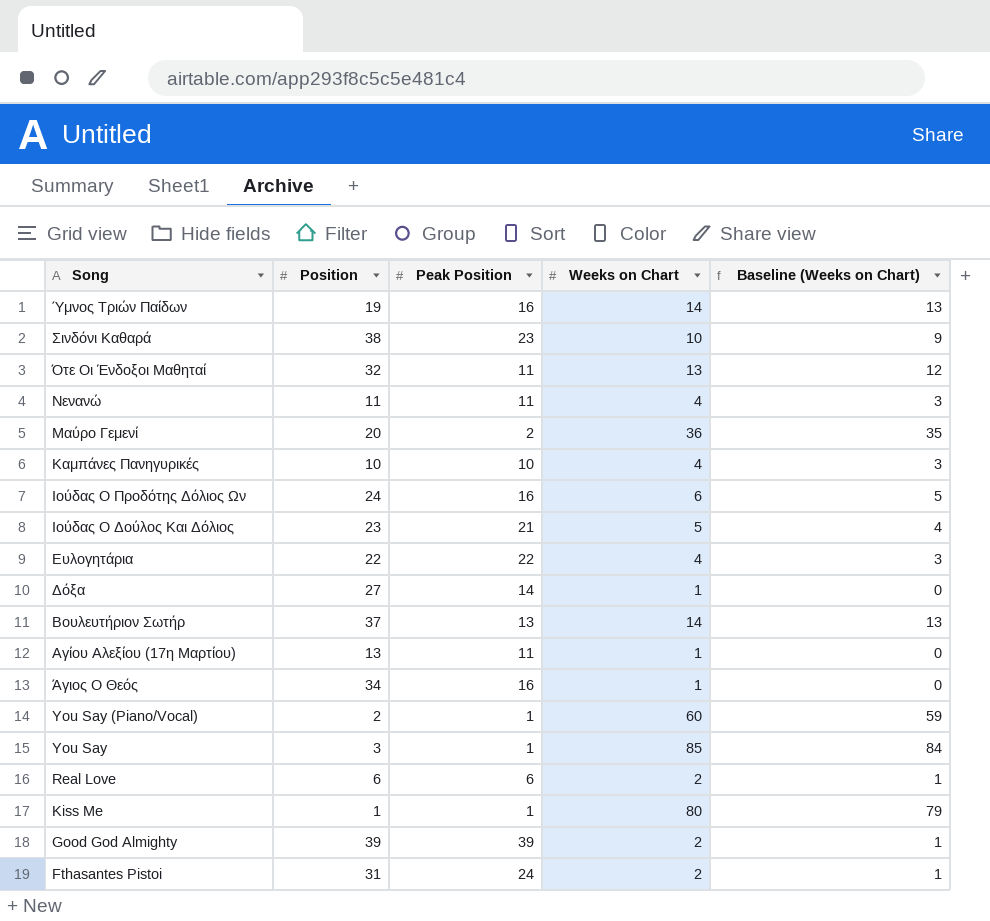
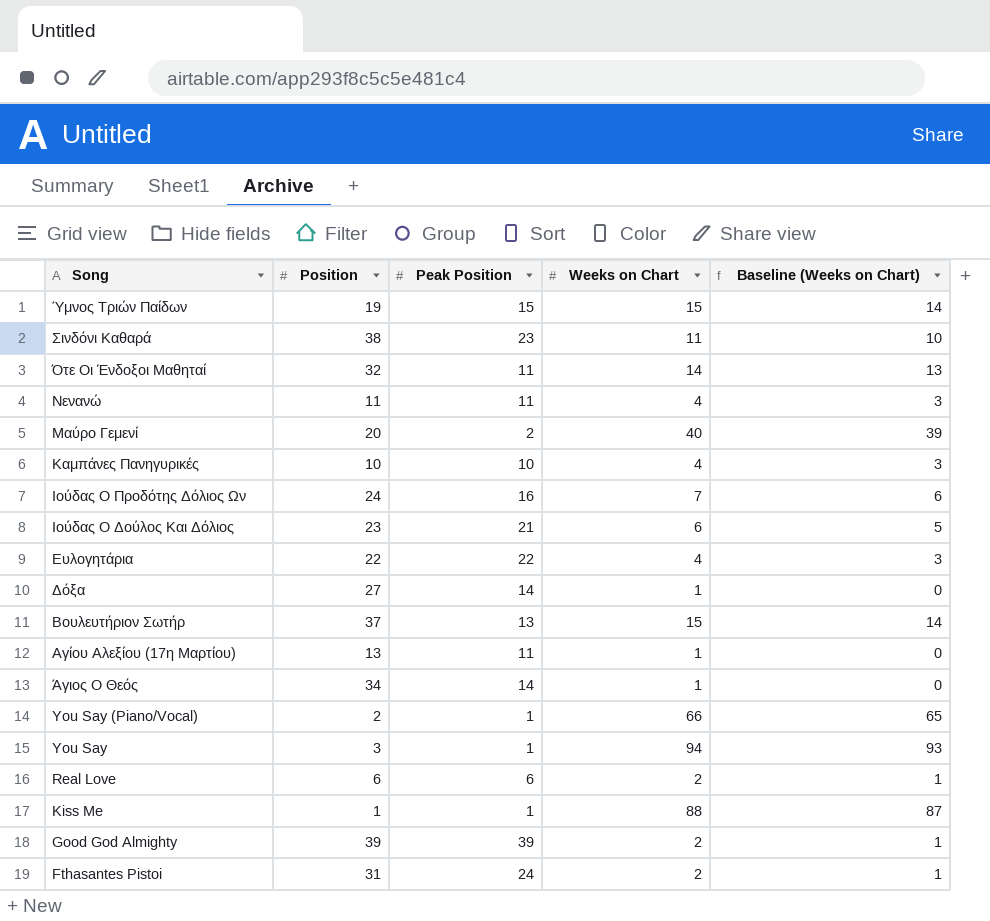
Ύμνος Τριών Παίδων | Peak Position: 16 -> 15
Ύμνος Τριών Παίδων | Weeks on Chart: 14 -> 15
Ύμνος Τριών Παίδων | Baseline (Weeks on Chart): 13 -> 14
Σινδόνι Καθαρά | Weeks on Chart: 10 -> 11
Σινδόνι Καθαρά | Baseline (Weeks on Chart): 9 -> 10
Ότε Οι Ένδοξοι Μαθηταί | Weeks on Chart: 13 -> 14
Ότε Οι Ένδοξοι Μαθηταί | Baseline (Weeks on Chart): 12 -> 13
Μαύρο Γεμενί | Weeks on Chart: 36 -> 40
Μαύρο Γεμενί | Baseline (Weeks on Chart): 35 -> 39
Ιούδας Ο Προδότης Δόλιος Ων | Weeks on Chart: 6 -> 7
Ιούδας Ο Προδότης Δόλιος Ων | Baseline (Weeks on Chart): 5 -> 6
Ιούδας Ο Δούλος Και Δόλιος | Weeks on Chart: 5 -> 6
Ιούδας Ο Δούλος Και Δόλιος | Baseline (Weeks on Chart): 4 -> 5
Βουλευτήριον Σωτήρ | Weeks on Chart: 14 -> 15
Βουλευτήριον Σωτήρ | Baseline (Weeks on Chart): 13 -> 14
Άγιος Ο Θεός | Peak Position: 16 -> 14
You Say (Piano/Vocal) | Weeks on Chart: 60 -> 66
You Say (Piano/Vocal) | Baseline (Weeks on Chart): 59 -> 65
You Say | Weeks on Chart: 85 -> 94
You Say | Baseline (Weeks on Chart): 84 -> 93
Kiss Me | Weeks on Chart: 80 -> 88
Kiss Me | Baseline (Weeks on Chart): 79 -> 87

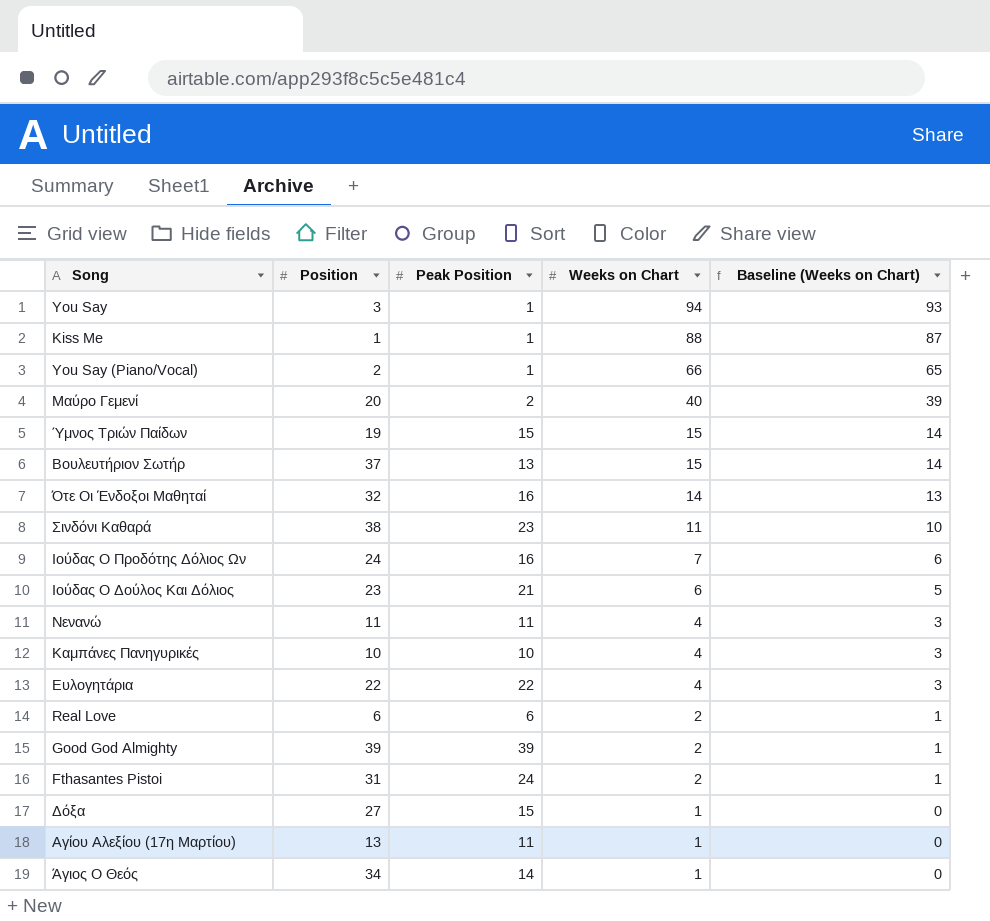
row order: Song descending -> Weeks on Chart descending
Ότε Οι Ένδοξοι Μαθηταί | Peak Position: 11 -> 16
Δόξα | Peak Position: 14 -> 15

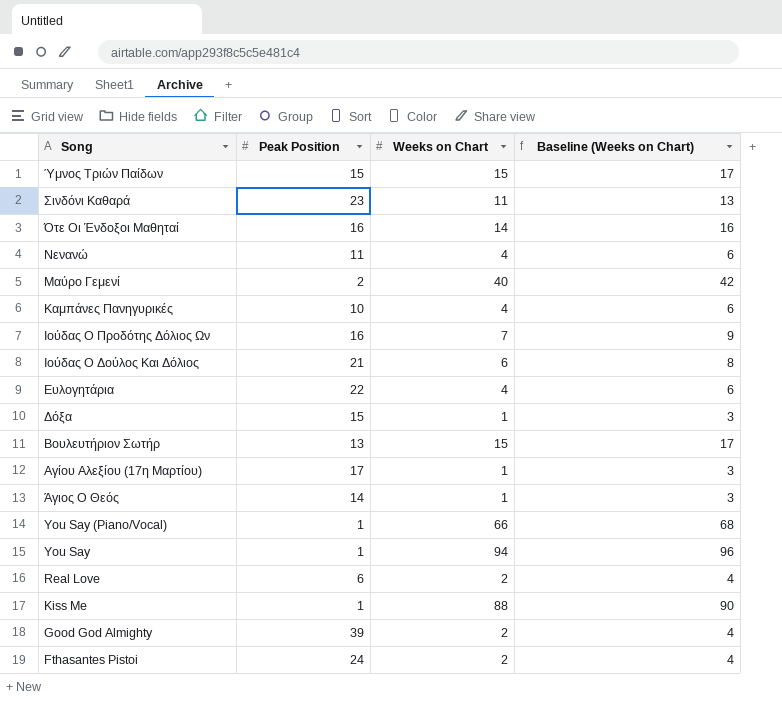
row order: Weeks on Chart descending -> Song descending
column Position | position: 2 -> none
column Baseline (Weeks on Chart) | formula: [Weeks on Chart] - 1 -> [Weeks on Chart] + 2
Αγίου Αλεξίου (17η Μαρτίου) | Peak Position: 11 -> 17

